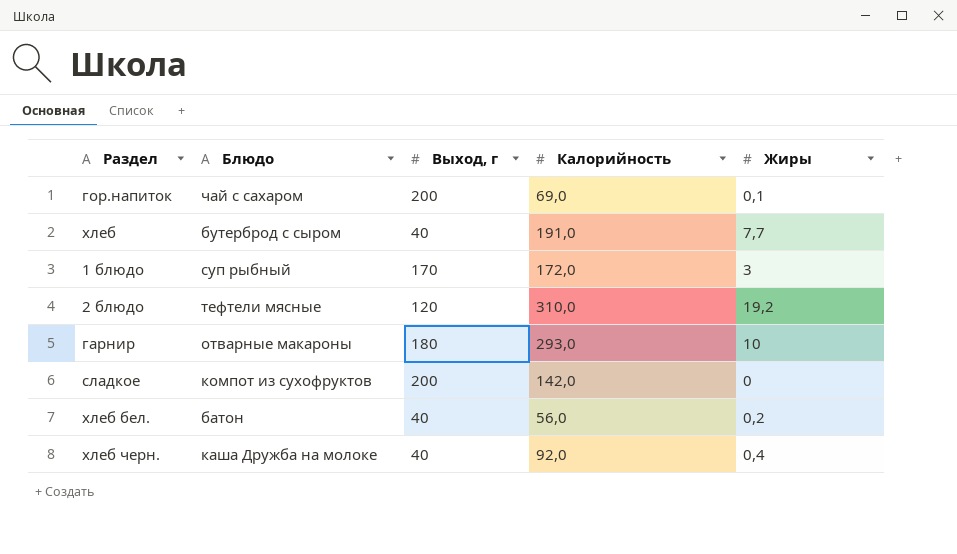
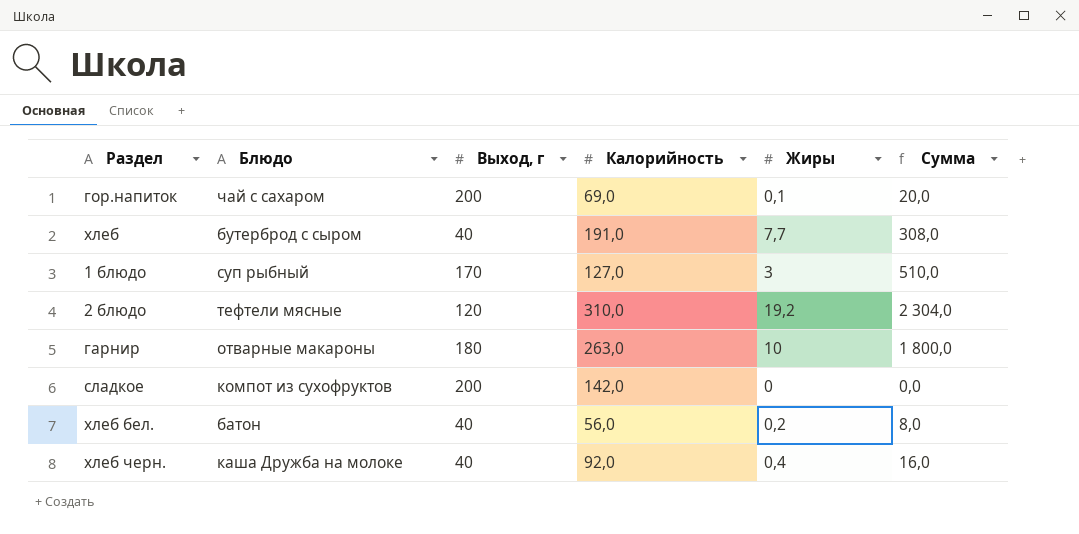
column Сумма | formula: none -> [Выход, г] * [Жиры]
1 блюдо | Калорийность: 172,0 -> 127,0
гарнир | Калорийность: 293,0 -> 263,0

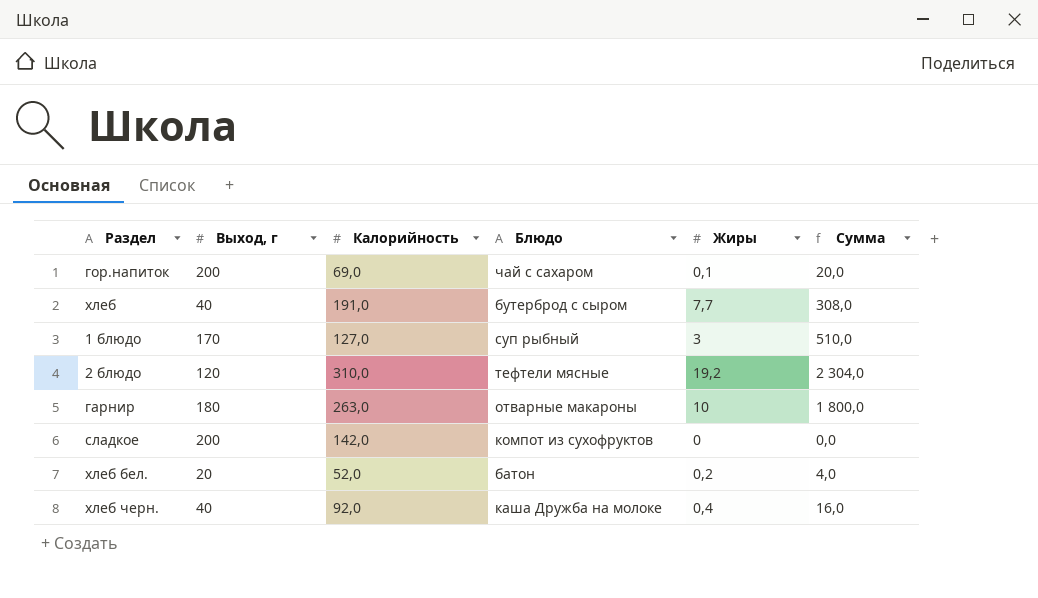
column Блюдо | position: 2 -> 4
хлеб бел. | Выход, г: 40 -> 20
хлеб бел. | Калорийность: 56,0 -> 52,0
хлеб бел. | Сумма: 8,0 -> 4,0

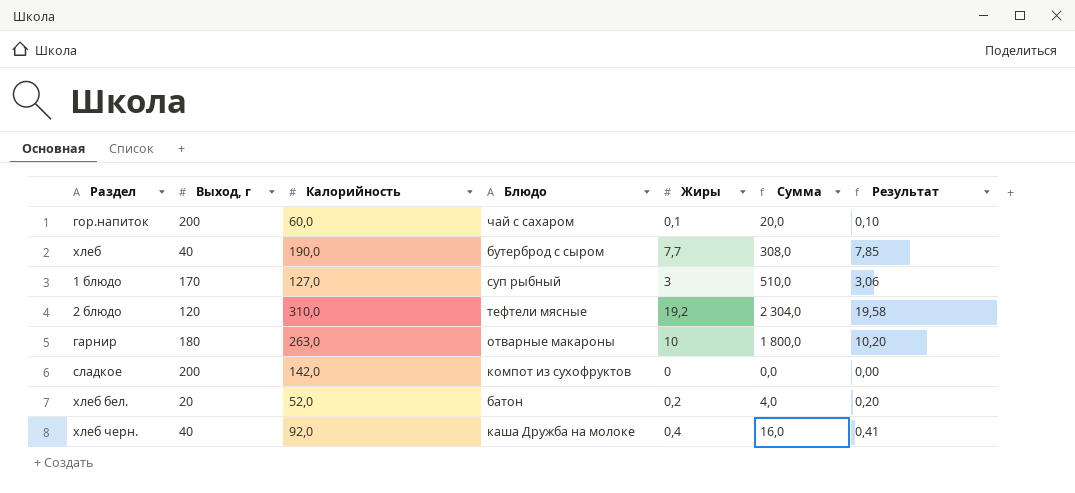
column Результат | formula: none -> [Жиры] * 1,02
гор.напиток | Калорийность: 69,0 -> 60,0
хлеб | Калорийность: 191,0 -> 190,0

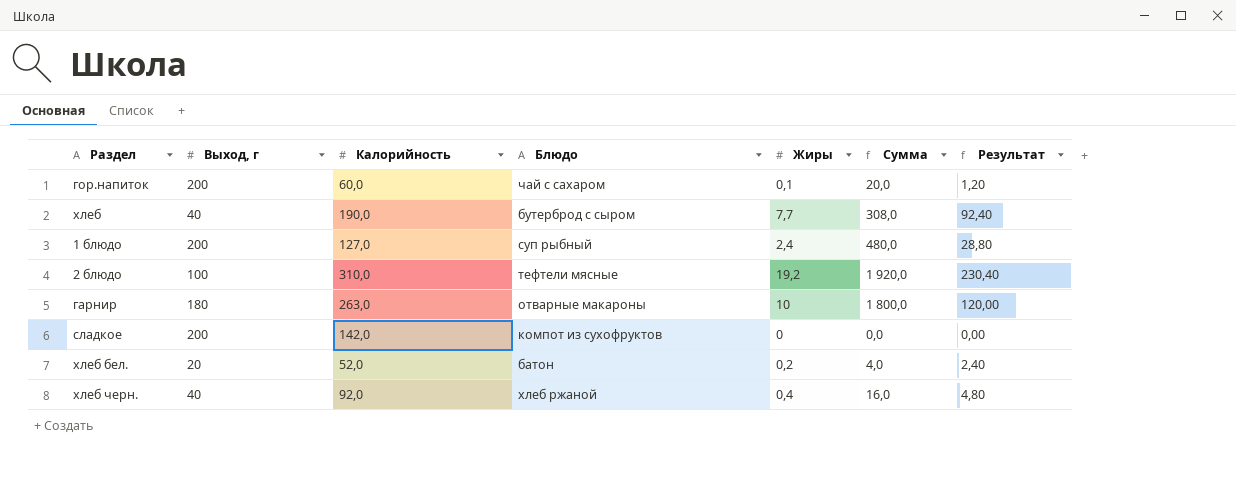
column Результат | formula: [Жиры] * 1,02 -> [Жиры] * 12
1 блюдо | Выход, г: 170 -> 200
1 блюдо | Жиры: 3 -> 2,4
1 блюдо | Сумма: 510,0 -> 480,0
2 блюдо | Выход, г: 120 -> 100
2 блюдо | Сумма: 2 304,0 -> 1 920,0
хлеб черн. | Блюдо: каша Дружба на молоке -> хлеб ржаной

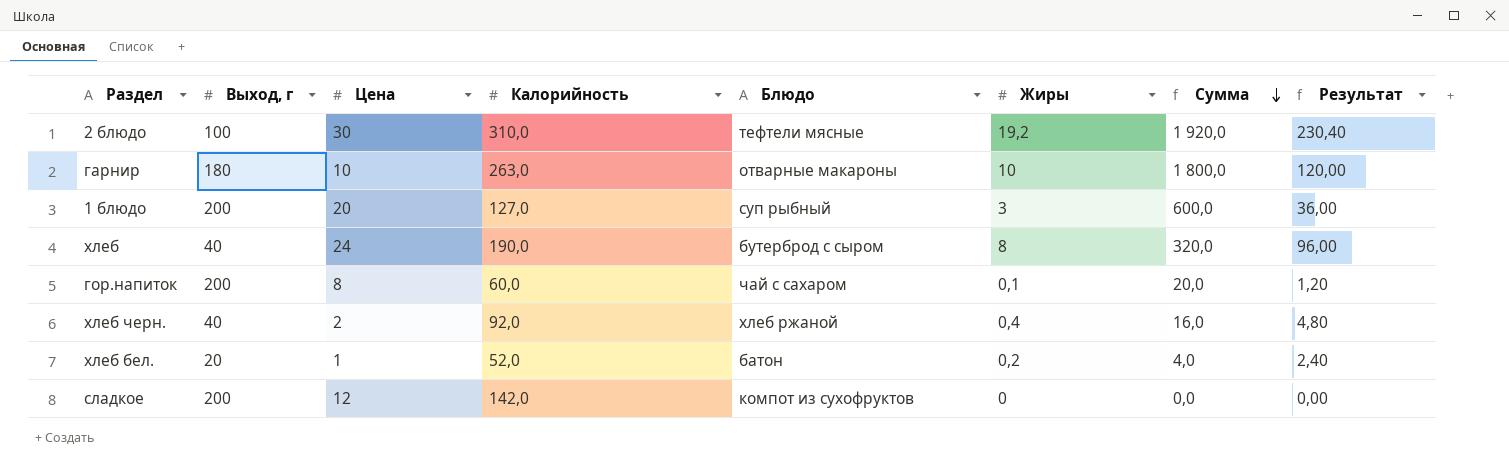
row order: none -> Сумма descending
column Цена | position: none -> 3
1 блюдо | Жиры: 2,4 -> 3
1 блюдо | Сумма: 480,0 -> 600,0
1 блюдо | Результат: 28,80 -> 36,00
хлеб | Жиры: 7,7 -> 8
хлеб | Сумма: 308,0 -> 320,0
хлеб | Результат: 92,40 -> 96,00

